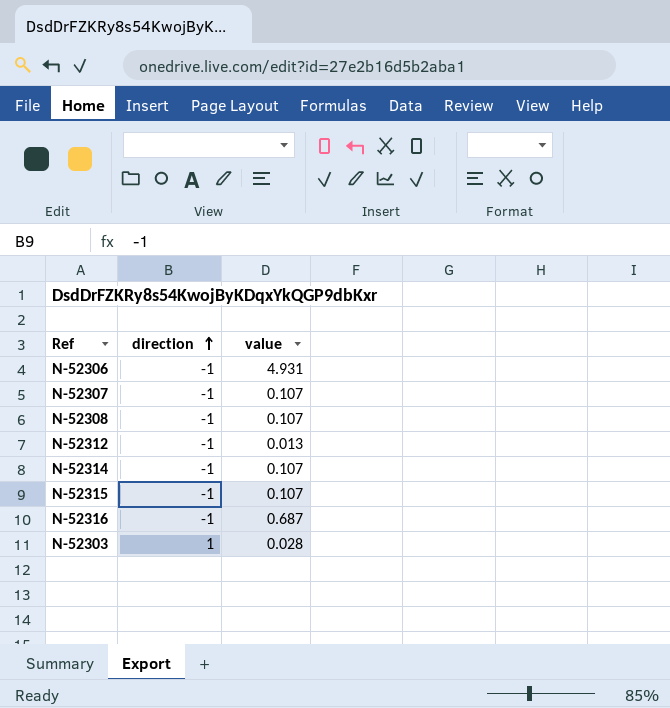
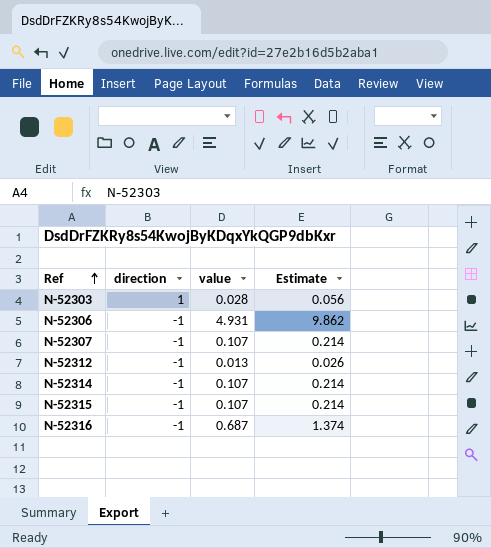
row order: direction ascending -> Ref ascending
column Estimate | formula: none -> [value] * 2
row N-52308: -1 | 0.107 -> none

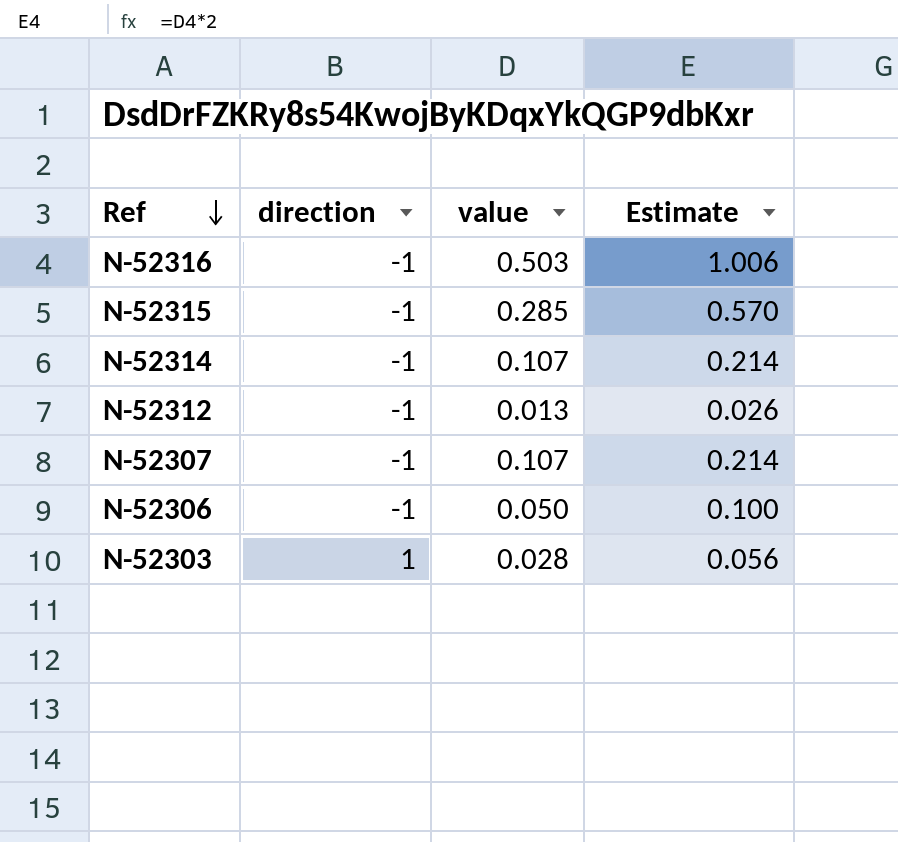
row order: Ref ascending -> Ref descending
N-52316 | value: 0.687 -> 0.503
N-52316 | Estimate: 1.374 -> 1.006
N-52315 | value: 0.107 -> 0.285
N-52315 | Estimate: 0.214 -> 0.570
N-52306 | value: 4.931 -> 0.050
N-52306 | Estimate: 9.862 -> 0.100

